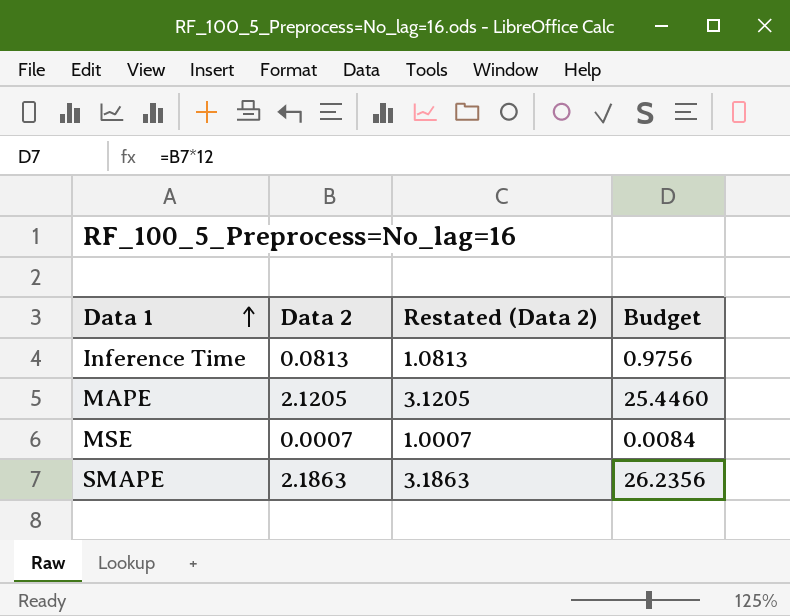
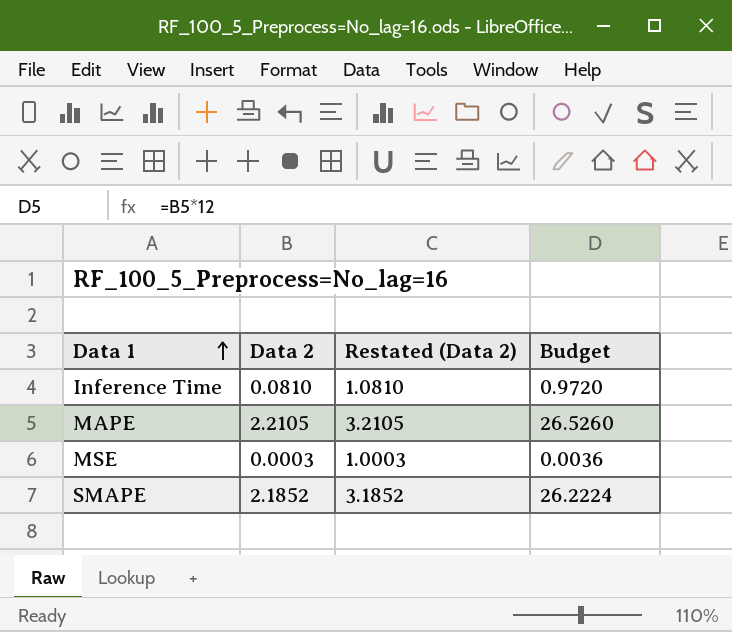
Inference Time | Data 2: 0.0813 -> 0.0810
Inference Time | Restated (Data 2): 1.0813 -> 1.0810
Inference Time | Budget: 0.9756 -> 0.9720
MAPE | Data 2: 2.1205 -> 2.2105
MAPE | Restated (Data 2): 3.1205 -> 3.2105
MAPE | Budget: 25.4460 -> 26.5260
MSE | Data 2: 0.0007 -> 0.0003
MSE | Restated (Data 2): 1.0007 -> 1.0003
MSE | Budget: 0.0084 -> 0.0036
SMAPE | Data 2: 2.1863 -> 2.1852
SMAPE | Restated (Data 2): 3.1863 -> 3.1852
SMAPE | Budget: 26.2356 -> 26.2224

